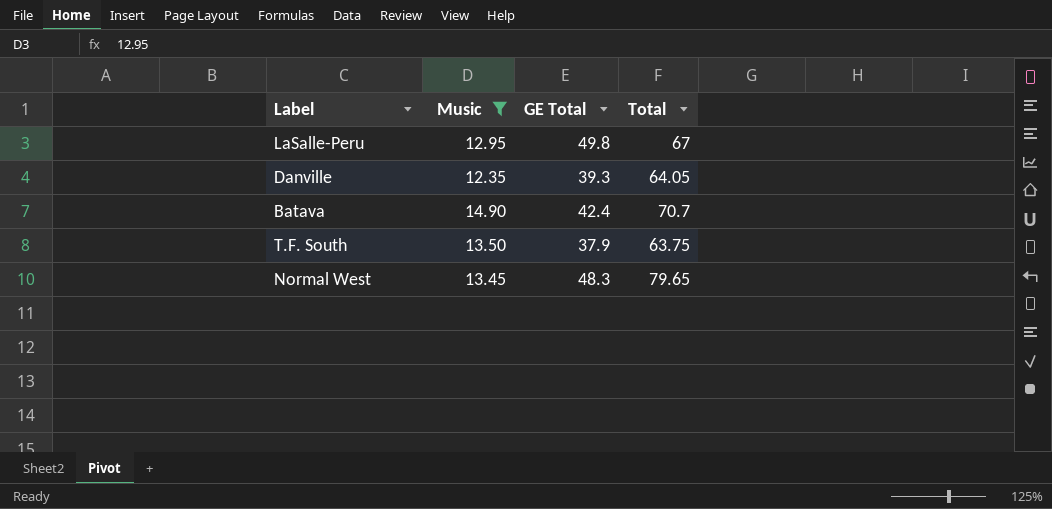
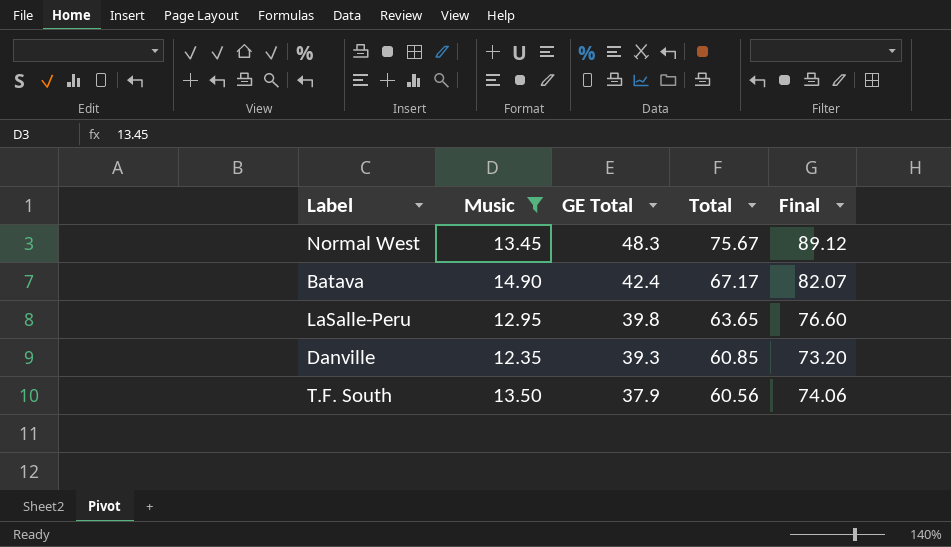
row order: none -> GE Total descending
column Final | formula: none -> [Music] + [Total]
Normal West | Total: 79.65 -> 75.67
Batava | Total: 70.7 -> 67.17
LaSalle-Peru | GE Total: 49.8 -> 39.8
LaSalle-Peru | Total: 67 -> 63.65
Danville | Total: 64.05 -> 60.85
T.F. South | Total: 63.75 -> 60.56

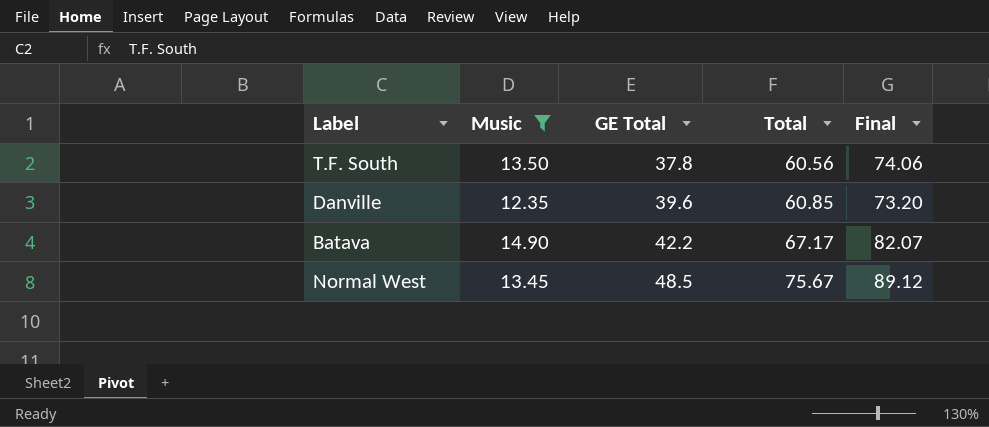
row order: GE Total descending -> GE Total ascending
row LaSalle-Peru: 12.95 | 39.8 | 63.65 | 76.60 -> none
T.F. South | GE Total: 37.9 -> 37.8
Danville | GE Total: 39.3 -> 39.6
Batava | GE Total: 42.4 -> 42.2
Normal West | GE Total: 48.3 -> 48.5

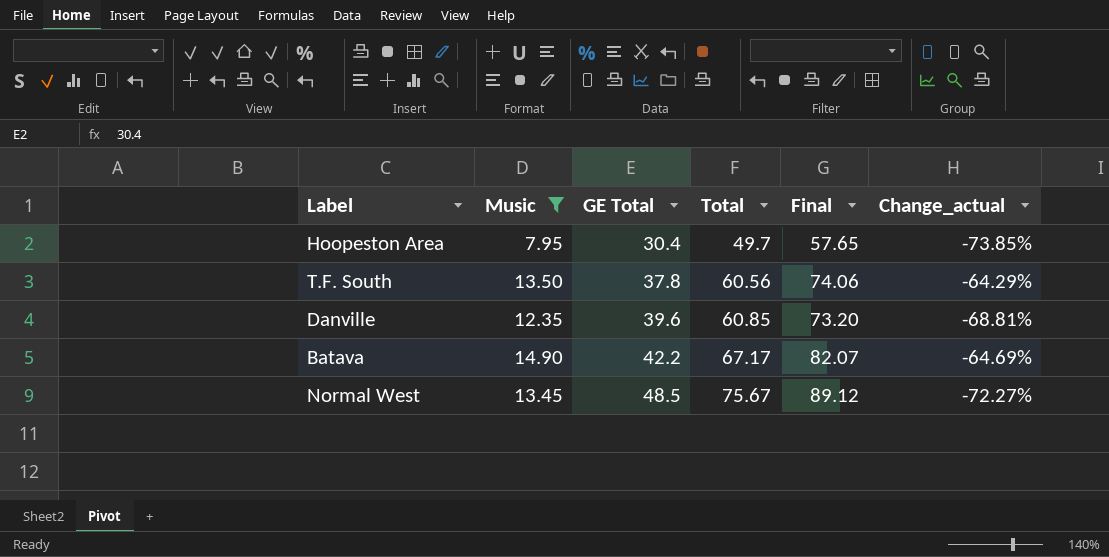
column Change_actual | formula: none -> ([Music] - [GE Total]) / [GE Total]
row Hoopeston Area: none -> 7.95 | 30.4 | 49.7 | 57.65 | -73.85%

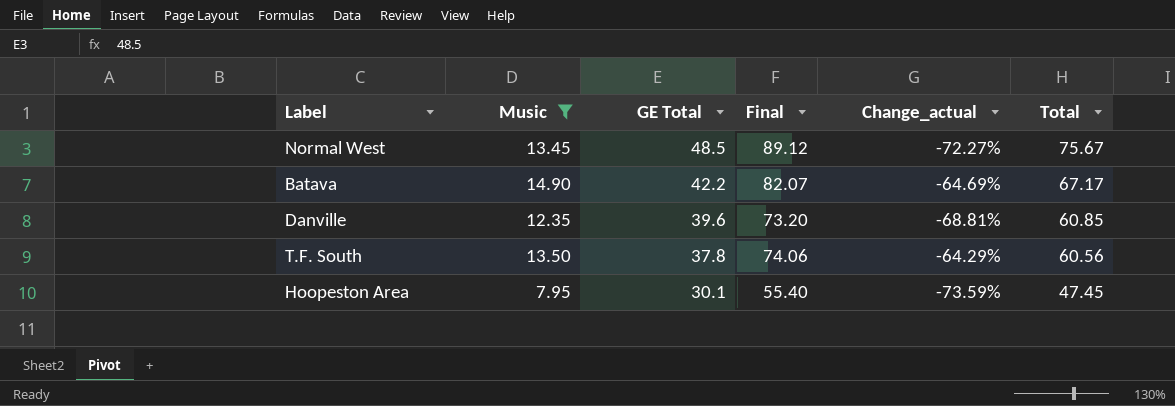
row order: GE Total ascending -> GE Total descending
column Total | position: 4 -> 6
Hoopeston Area | GE Total: 30.4 -> 30.1
Hoopeston Area | Final: 57.65 -> 55.40
Hoopeston Area | Change_actual: -73.85% -> -73.59%
Hoopeston Area | Total: 49.7 -> 47.45

